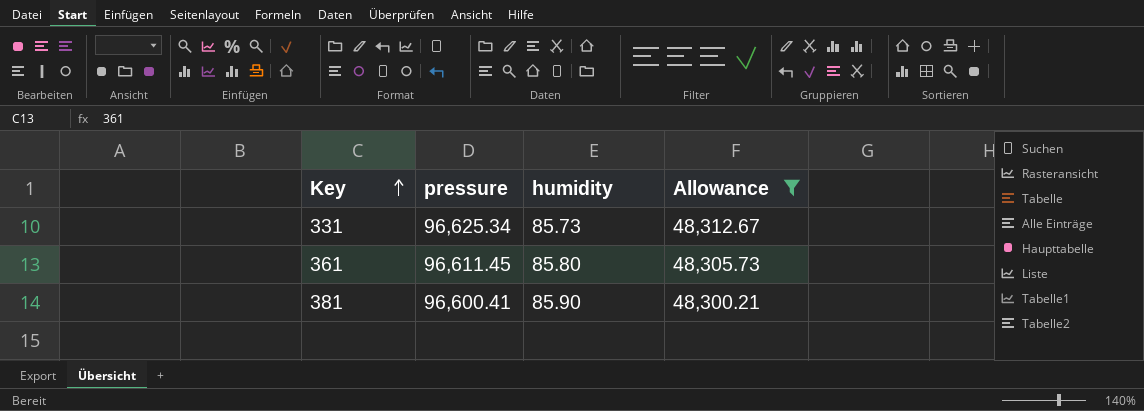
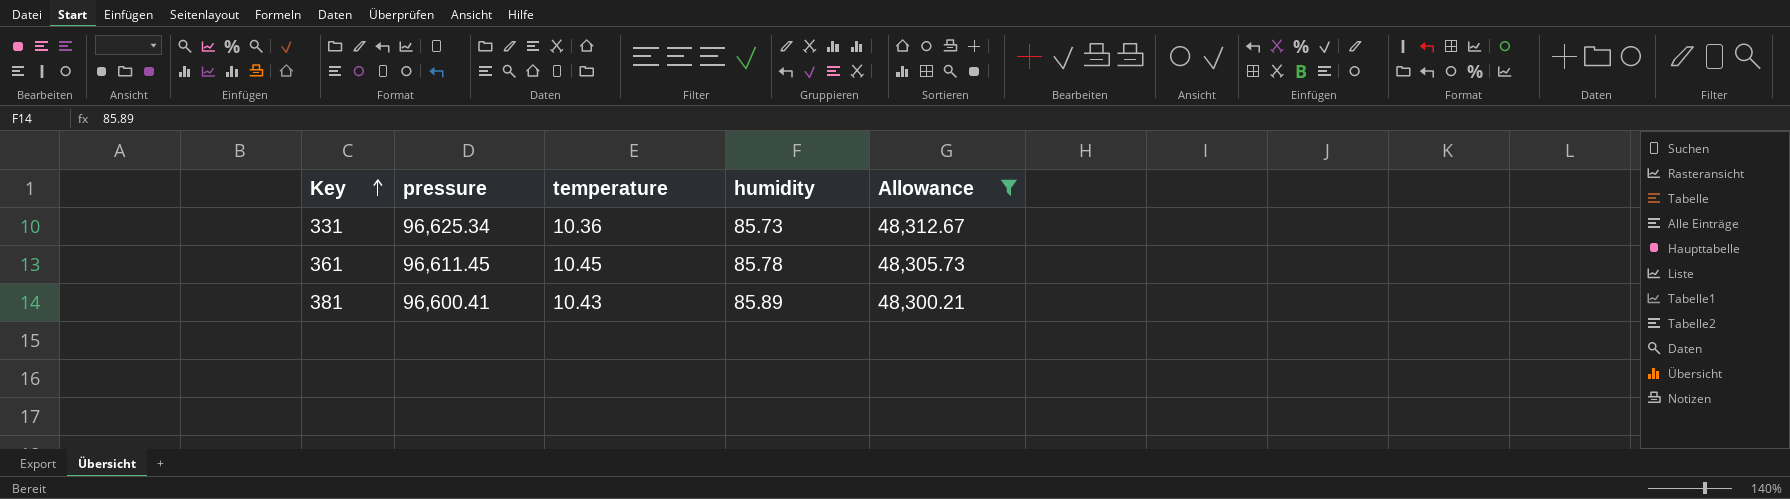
column temperature | position: none -> 3
361 | humidity: 85.80 -> 85.78
381 | humidity: 85.90 -> 85.89

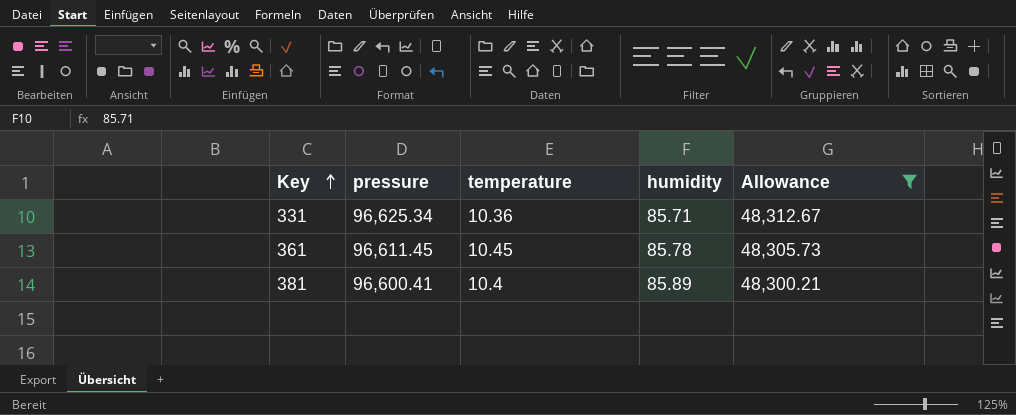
331 | humidity: 85.73 -> 85.71
381 | temperature: 10.43 -> 10.4

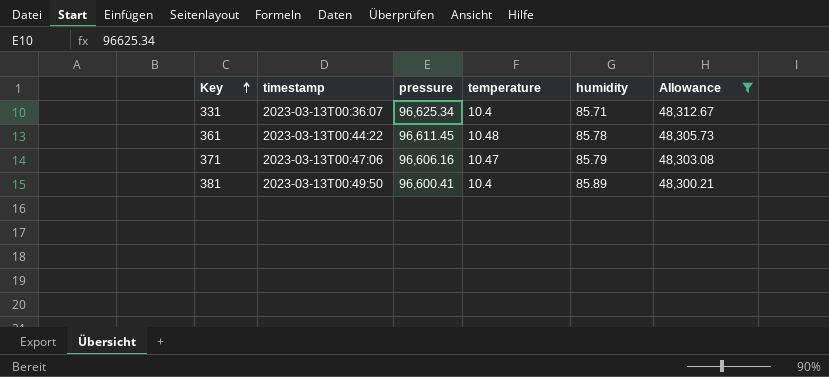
column timestamp | position: none -> 2
331 | temperature: 10.36 -> 10.4
361 | temperature: 10.45 -> 10.48
row 371: none -> 2023-03-13T00:47:06 | 96,606.16 | 10.47 | 85.79 | 48,303.08

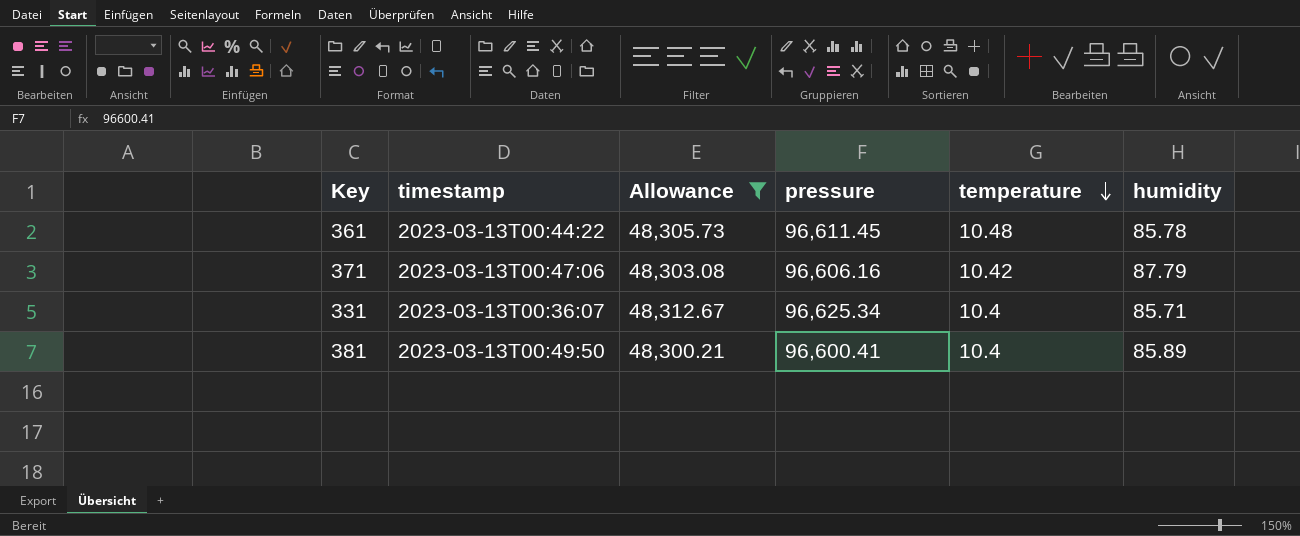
row order: Key ascending -> temperature descending
column Allowance | position: 6 -> 3
371 | temperature: 10.47 -> 10.42
371 | humidity: 85.79 -> 87.79

